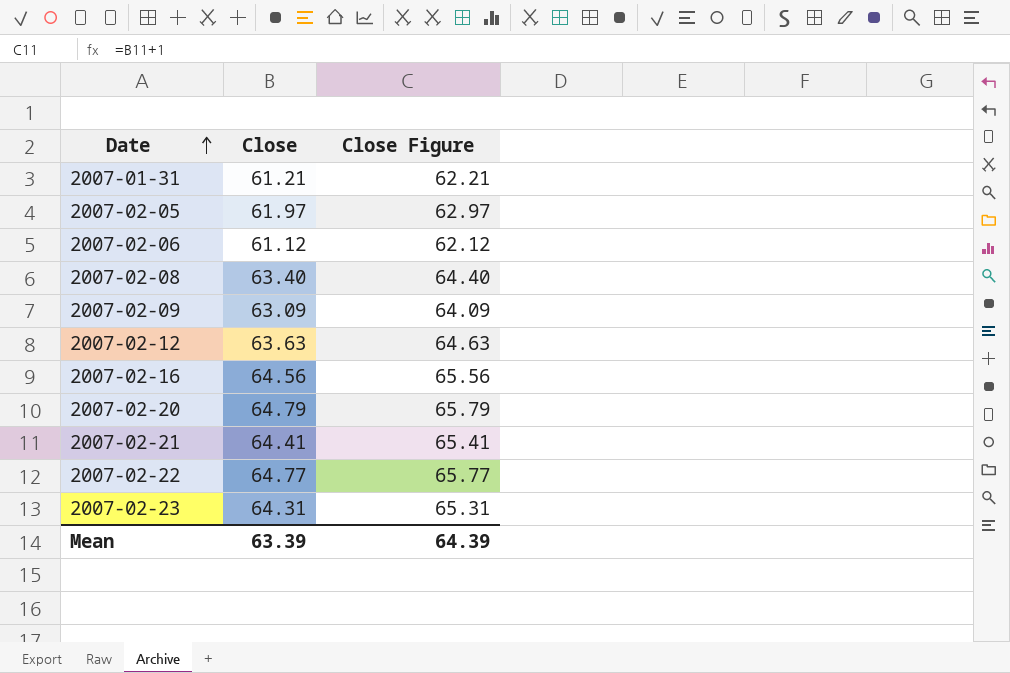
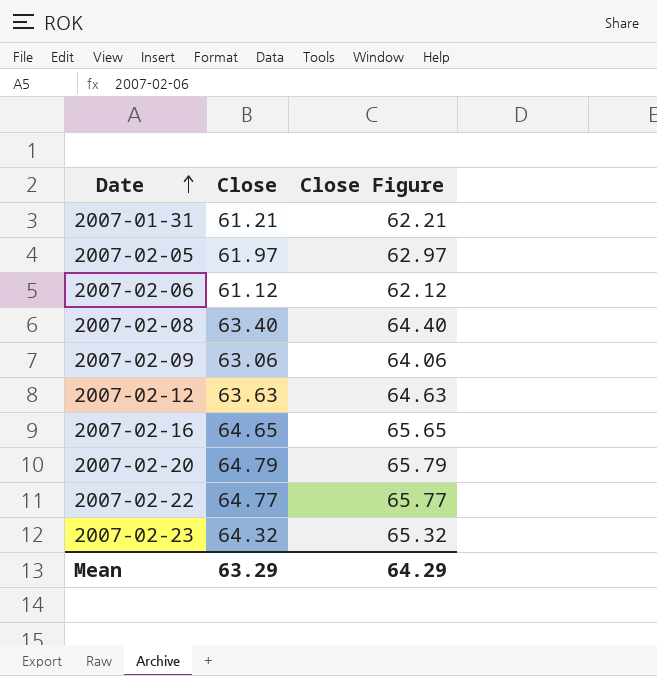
row 2007-02-21: 64.41 | 65.41 -> none
2007-02-09 | Close: 63.09 -> 63.06
2007-02-09 | Close Figure: 64.09 -> 64.06
2007-02-16 | Close: 64.56 -> 64.65
2007-02-16 | Close Figure: 65.56 -> 65.65
2007-02-23 | Close: 64.31 -> 64.32
2007-02-23 | Close Figure: 65.31 -> 65.32
Mean | Close: 63.39 -> 63.29
Mean | Close Figure: 64.39 -> 64.29

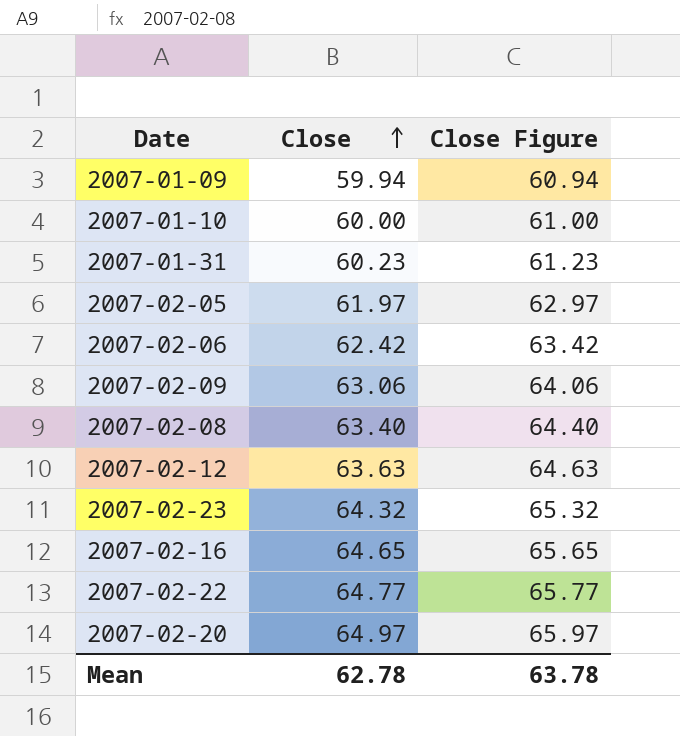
row order: Date ascending -> Close ascending
row 2007-01-09: none -> 59.94 | 60.94
row 2007-01-10: none -> 60.00 | 61.00
2007-01-31 | Close: 61.21 -> 60.23
2007-01-31 | Close Figure: 62.21 -> 61.23
2007-02-06 | Close: 61.12 -> 62.42
2007-02-06 | Close Figure: 62.12 -> 63.42
2007-02-20 | Close: 64.79 -> 64.97
2007-02-20 | Close Figure: 65.79 -> 65.97
Mean | Close: 63.29 -> 62.78
Mean | Close Figure: 64.29 -> 63.78

